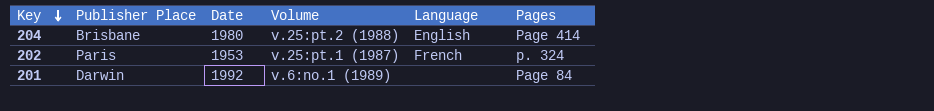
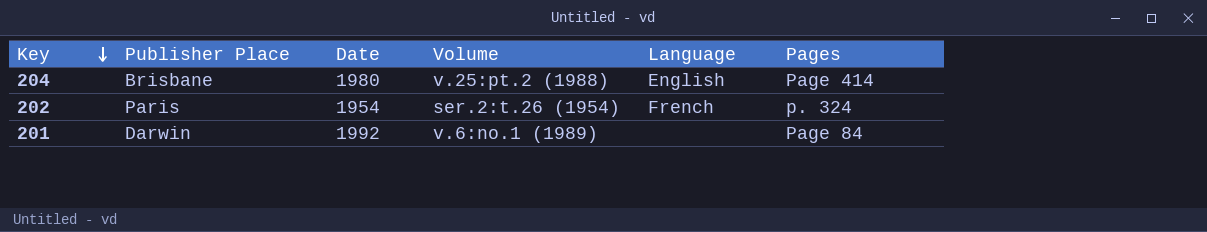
202 | Date: 1953 -> 1954
202 | Volume: v.25:pt.1 (1987) -> ser.2:t.26 (1954)

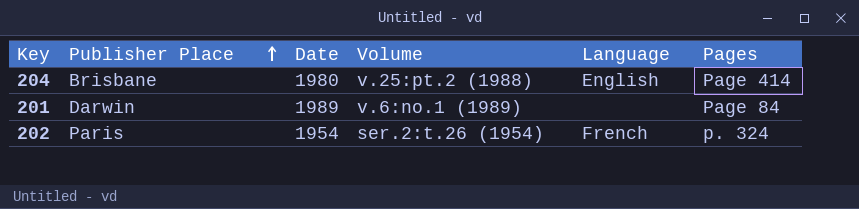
row order: Key descending -> Publisher Place ascending
201 | Date: 1992 -> 1989

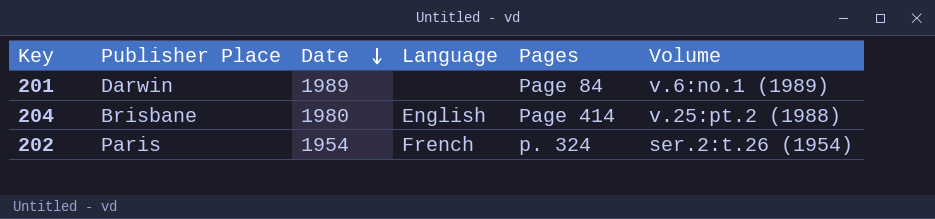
row order: Publisher Place ascending -> Date descending
column Volume | position: 4 -> 6

